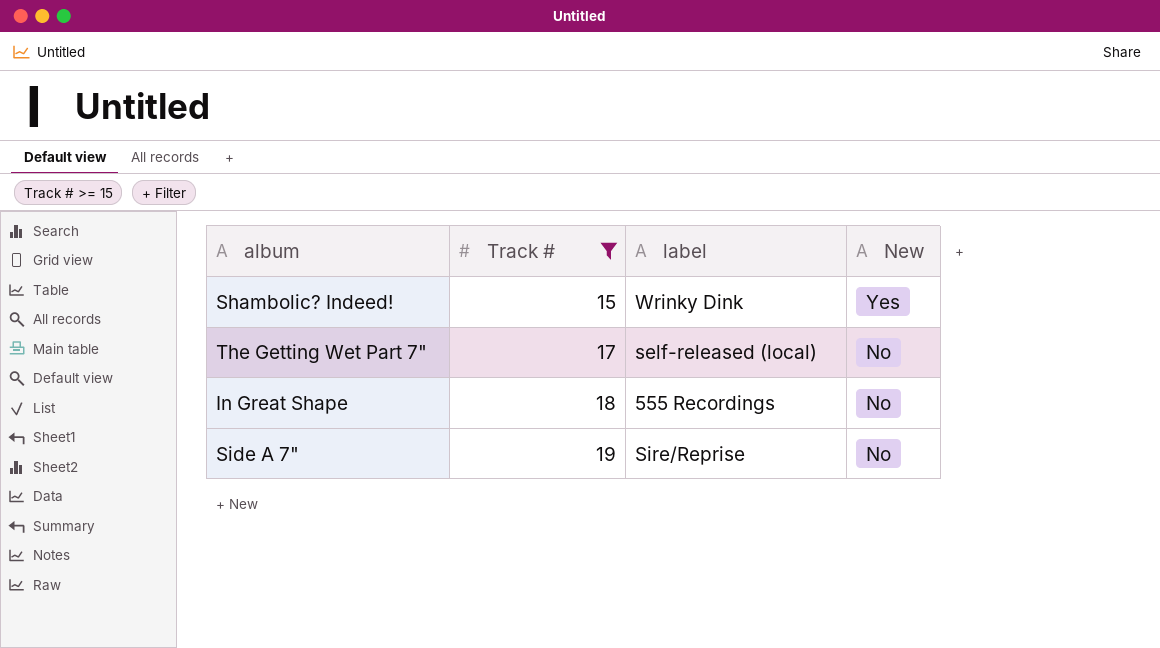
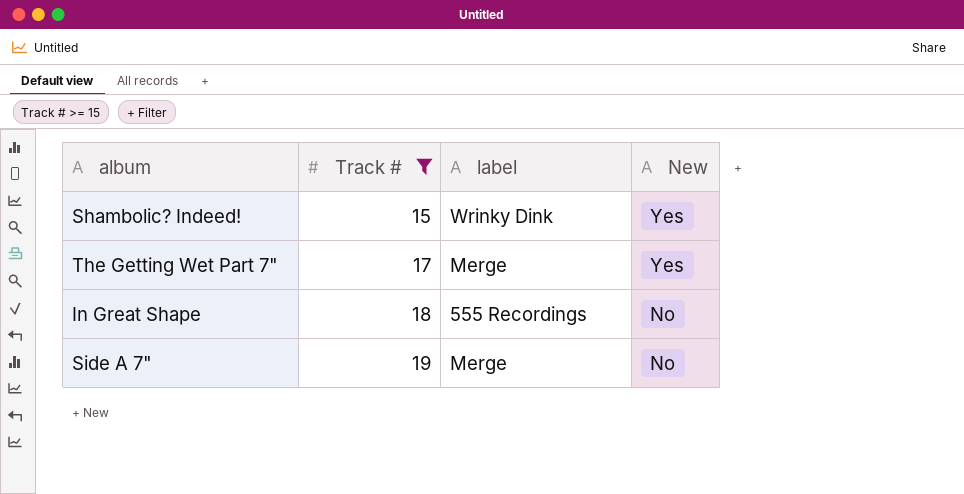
The Getting Wet Part 7" | label: self-released (local) -> Merge
The Getting Wet Part 7" | New: No -> Yes
Side A 7" | label: Sire/Reprise -> Merge

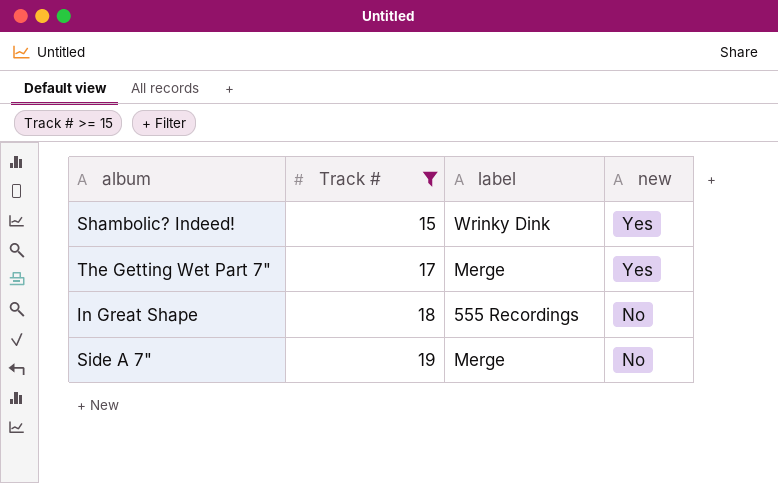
column name: New -> new

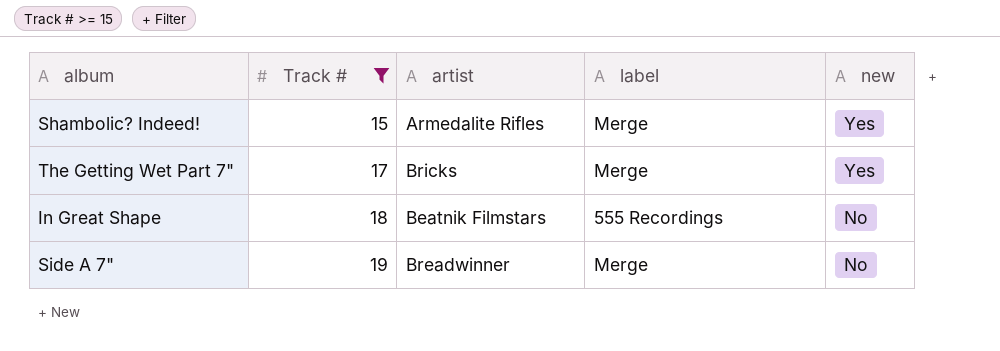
column artist | position: none -> 3
Shambolic? Indeed! | label: Wrinky Dink -> Merge

